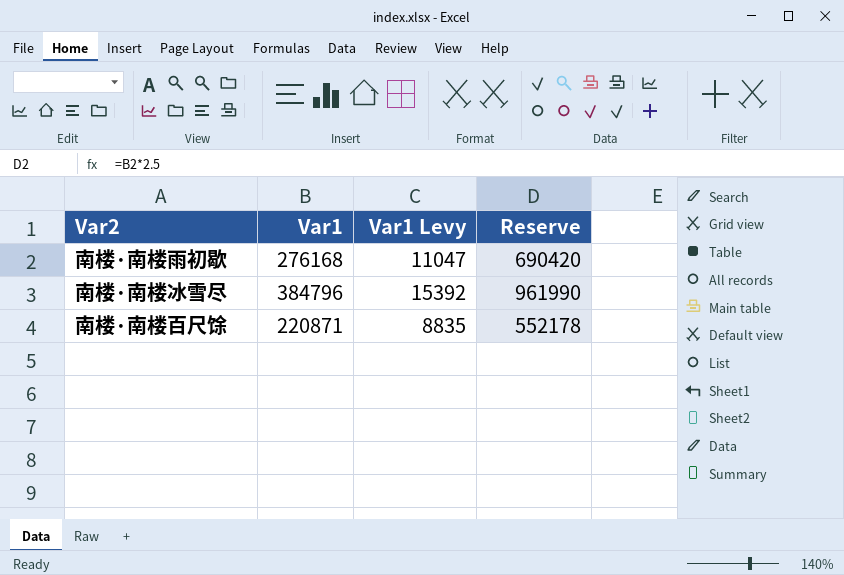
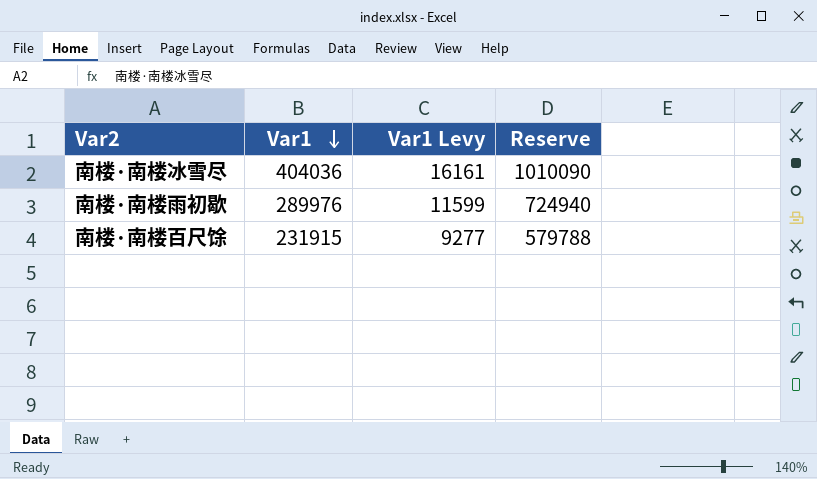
row order: none -> Var1 descending
南楼·南楼冰雪尽 | Var1: 384796 -> 404036
南楼·南楼冰雪尽 | Var1 Levy: 15392 -> 16161
南楼·南楼冰雪尽 | Reserve: 961990 -> 1010090
南楼·南楼雨初歇 | Var1: 276168 -> 289976
南楼·南楼雨初歇 | Var1 Levy: 11047 -> 11599
南楼·南楼雨初歇 | Reserve: 690420 -> 724940
南楼·南楼百尺馀 | Var1: 220871 -> 231915
南楼·南楼百尺馀 | Var1 Levy: 8835 -> 9277
南楼·南楼百尺馀 | Reserve: 552178 -> 579788

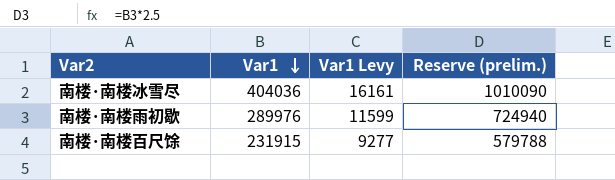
column name: Reserve -> Reserve (prelim.)

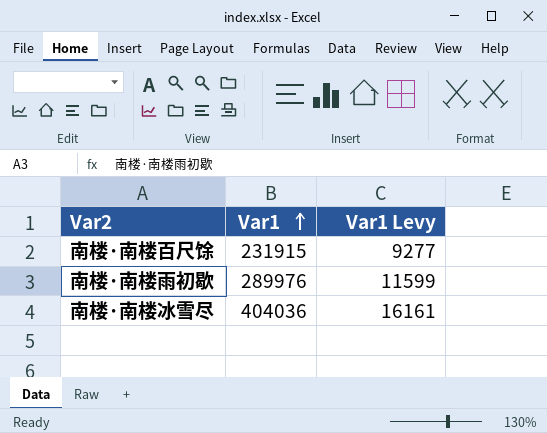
row order: Var1 descending -> Var1 ascending
column Reserve (prelim.) | formula: [Var1] * 2.5 -> none

